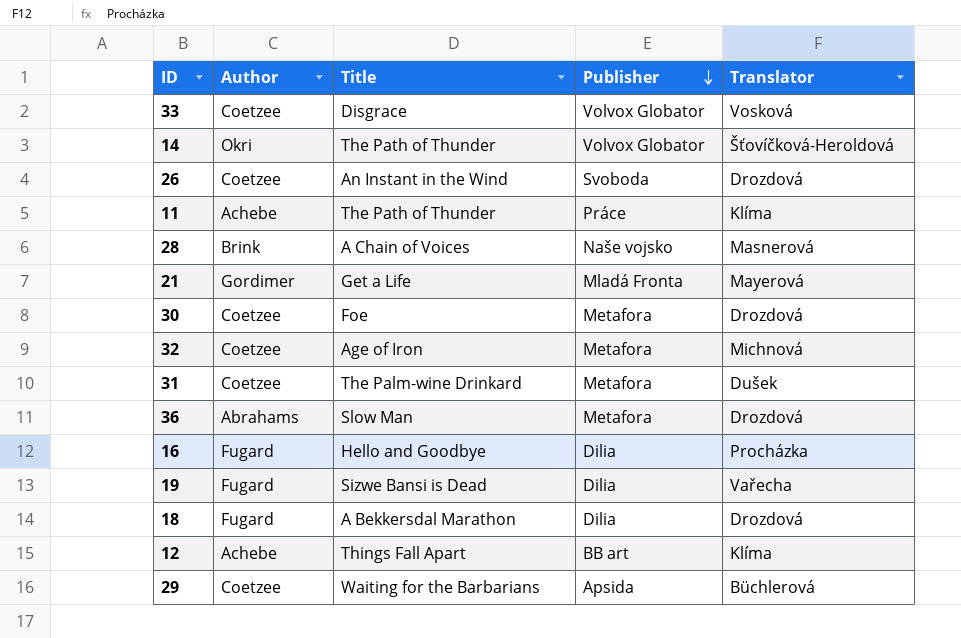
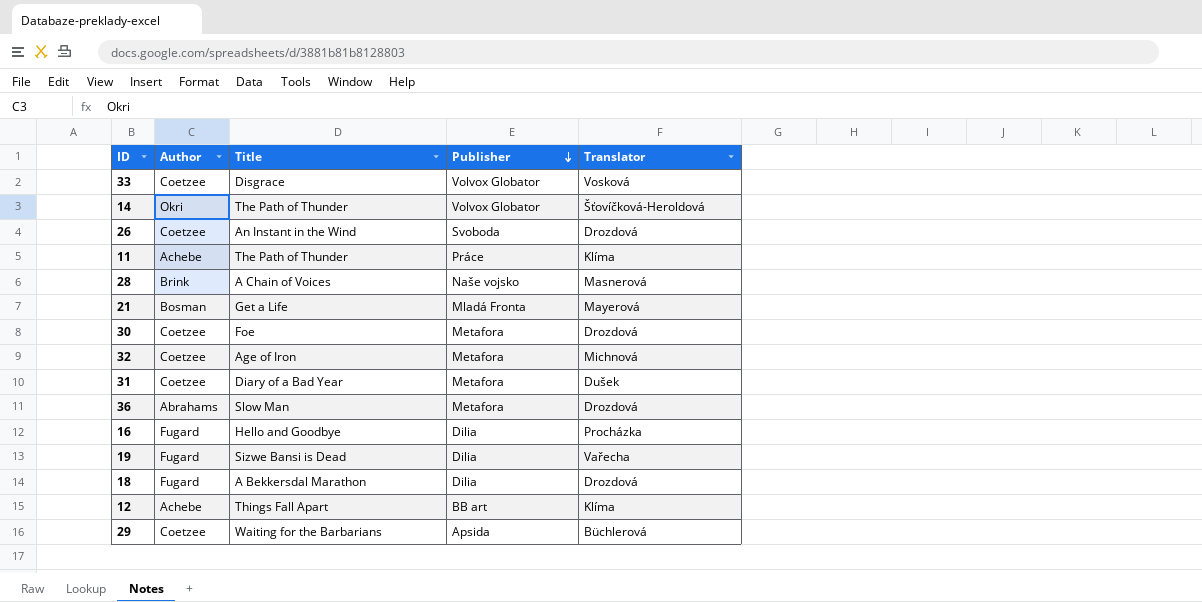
21 | Author: Gordimer -> Bosman
31 | Title: The Palm-wine Drinkard -> Diary of a Bad Year

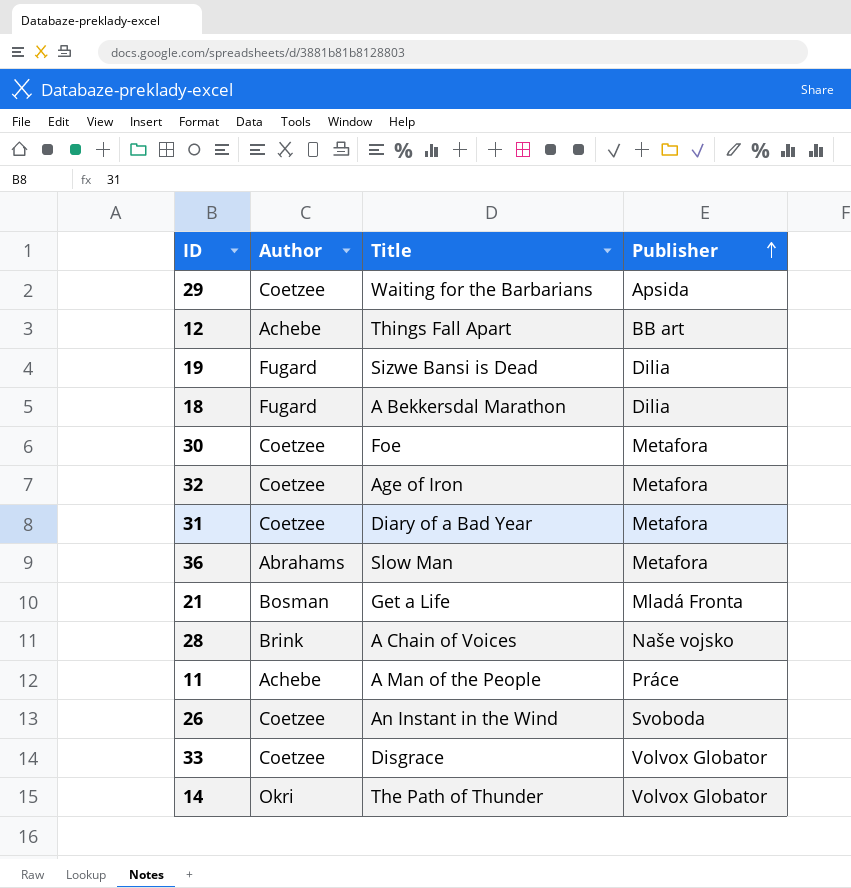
row order: Publisher descending -> Publisher ascending
column Translator | position: 5 -> none
row 16: Fugard | Hello and Goodbye | Dilia | Procházka -> none
11 | Title: The Path of Thunder -> A Man of the People

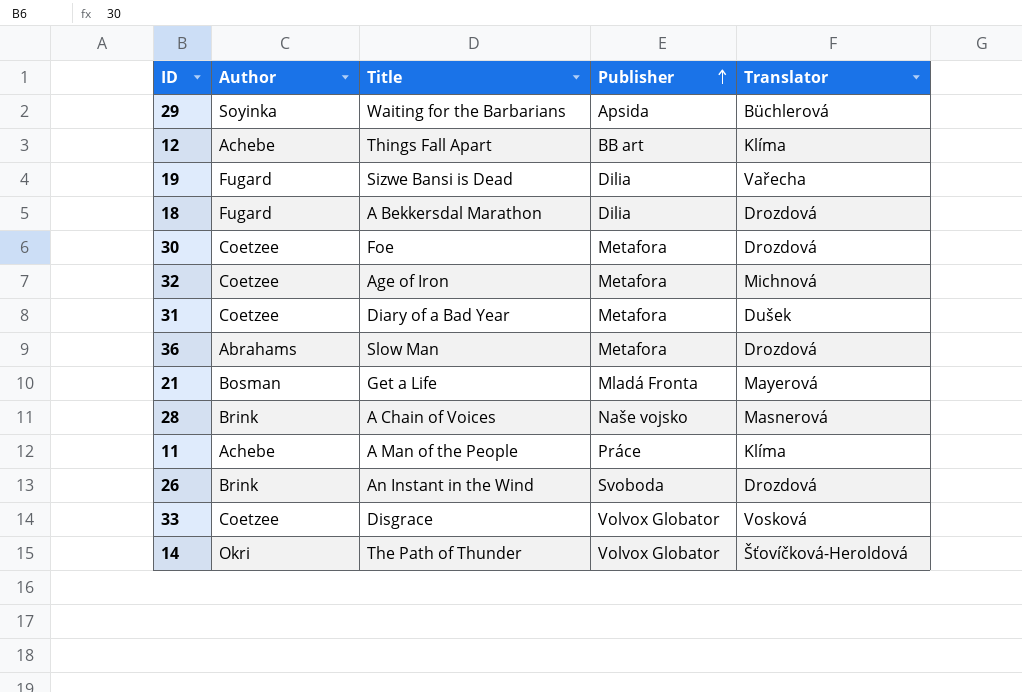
column Translator | position: none -> 5
29 | Author: Coetzee -> Soyinka
26 | Author: Coetzee -> Brink

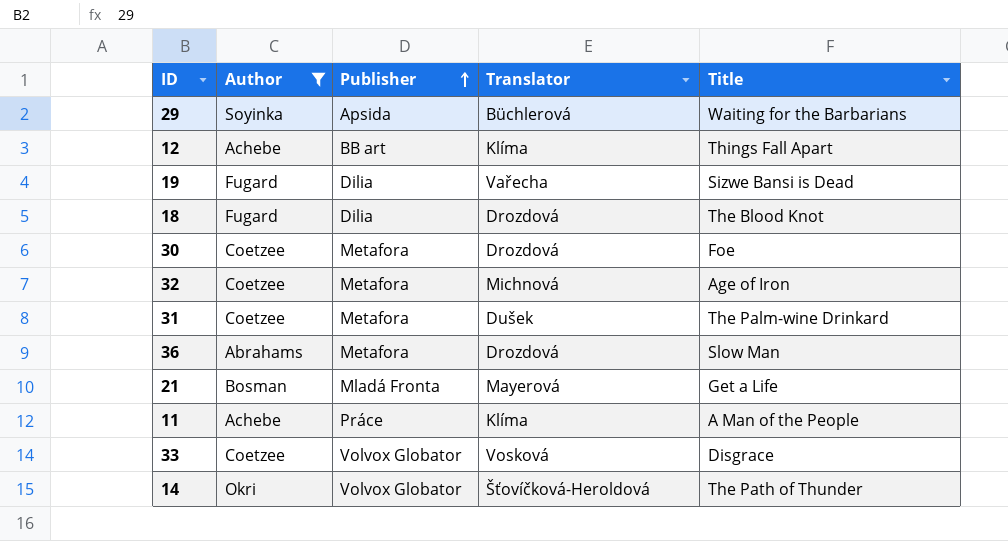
filter: none -> Author != Brink
column Title | position: 3 -> 5
18 | Title: A Bekkersdal Marathon -> The Blood Knot
31 | Title: Diary of a Bad Year -> The Palm-wine Drinkard

